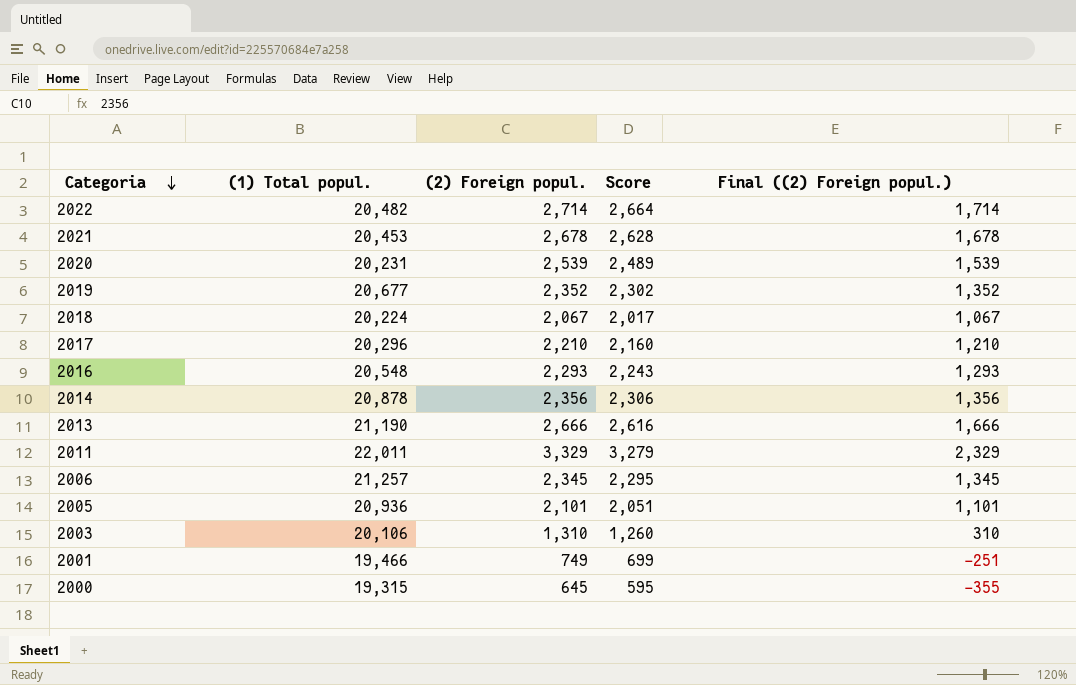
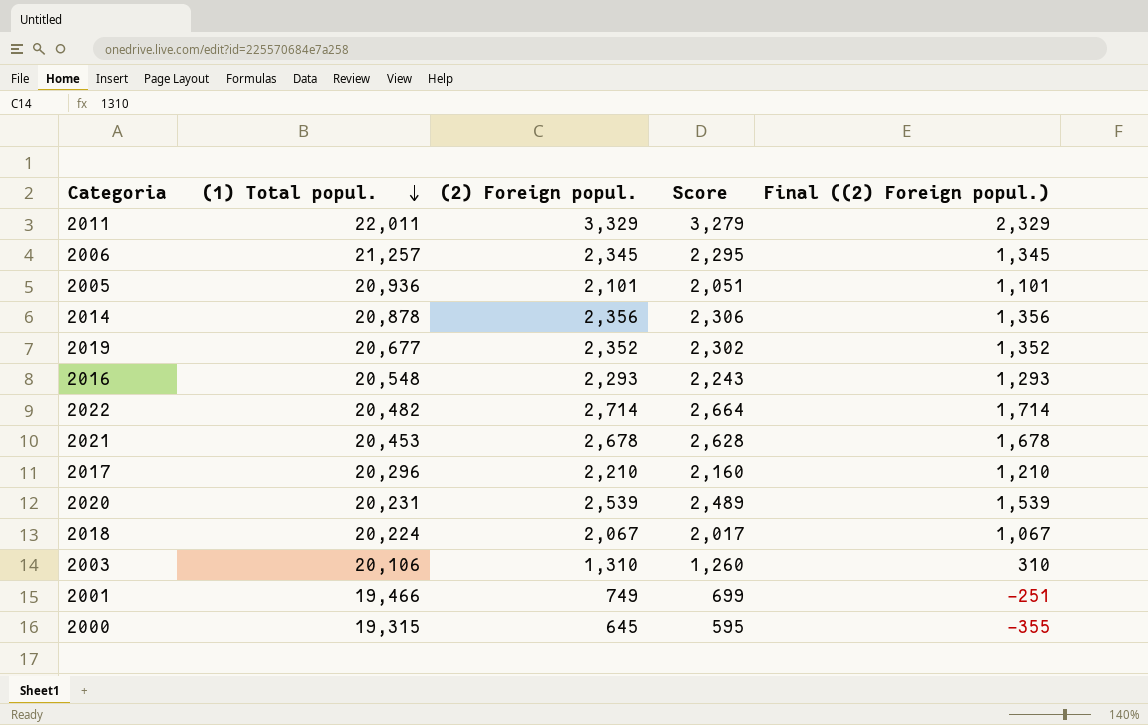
row order: Categoria descending -> (1) Total popul. descending
row 2013: 21,190 | 2,666 | 2,616 | 1,666 -> none

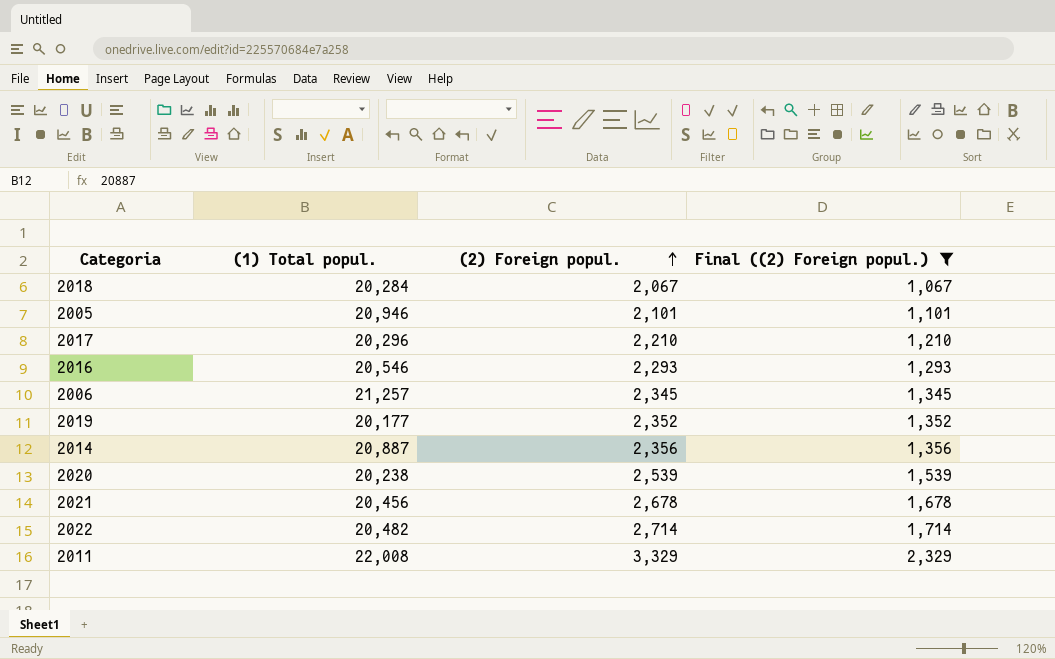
filter: none -> Final ((2) Foreign popul.) >= 1,067
row order: (1) Total popul. descending -> (2) Foreign popul. ascending
column Score | formula: [(2) Foreign popul.] - 50 -> none
2018 | (1) Total popul.: 20,224 -> 20,284
2005 | (1) Total popul.: 20,936 -> 20,946
2016 | (1) Total popul.: 20,548 -> 20,546
2019 | (1) Total popul.: 20,677 -> 20,177
2014 | (1) Total popul.: 20,878 -> 20,887
2020 | (1) Total popul.: 20,231 -> 20,238
2021 | (1) Total popul.: 20,453 -> 20,456
2011 | (1) Total popul.: 22,011 -> 22,008

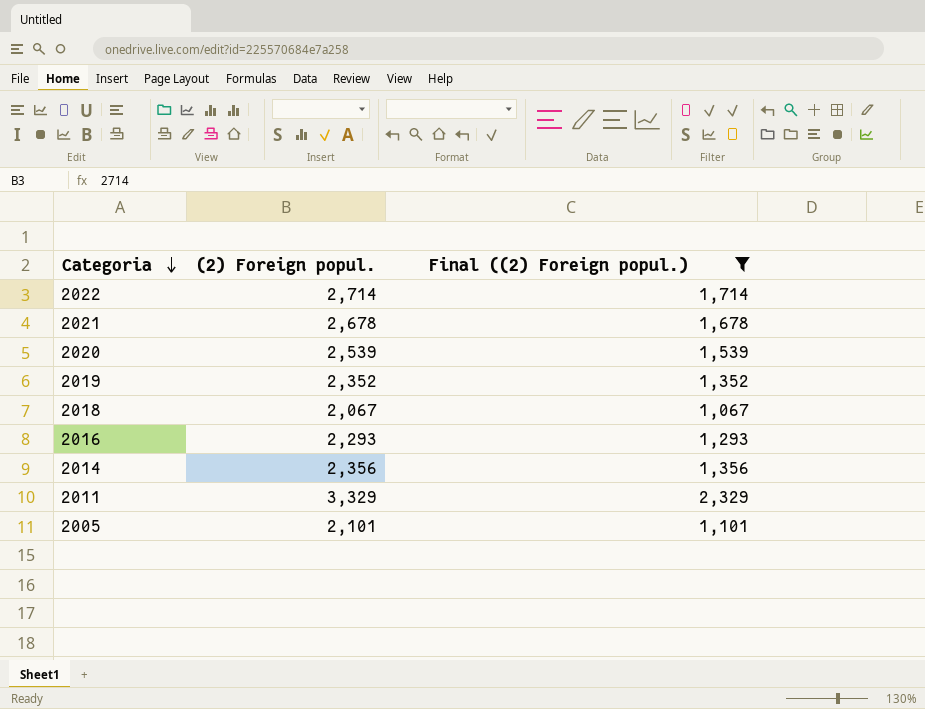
row order: (2) Foreign popul. ascending -> Categoria descending
column (1) Total popul. | position: 2 -> none
row 2017: 20,296 | 2,210 | 1,210 -> none
row 2006: 21,257 | 2,345 | 1,345 -> none

